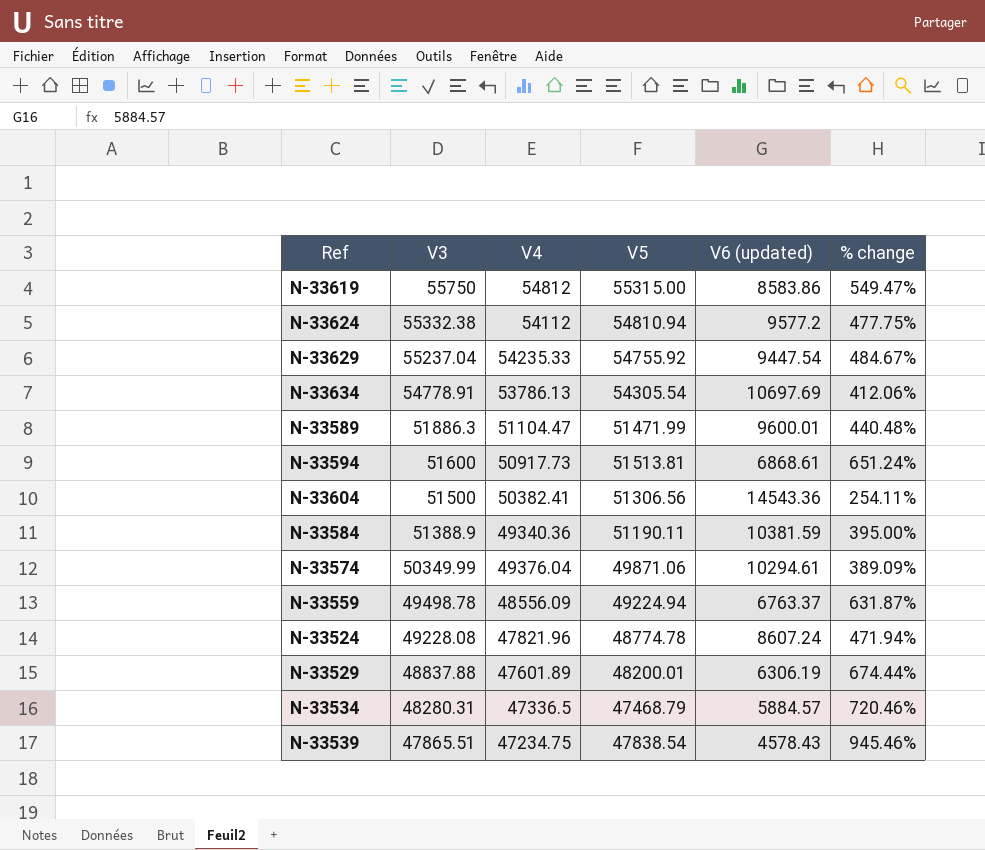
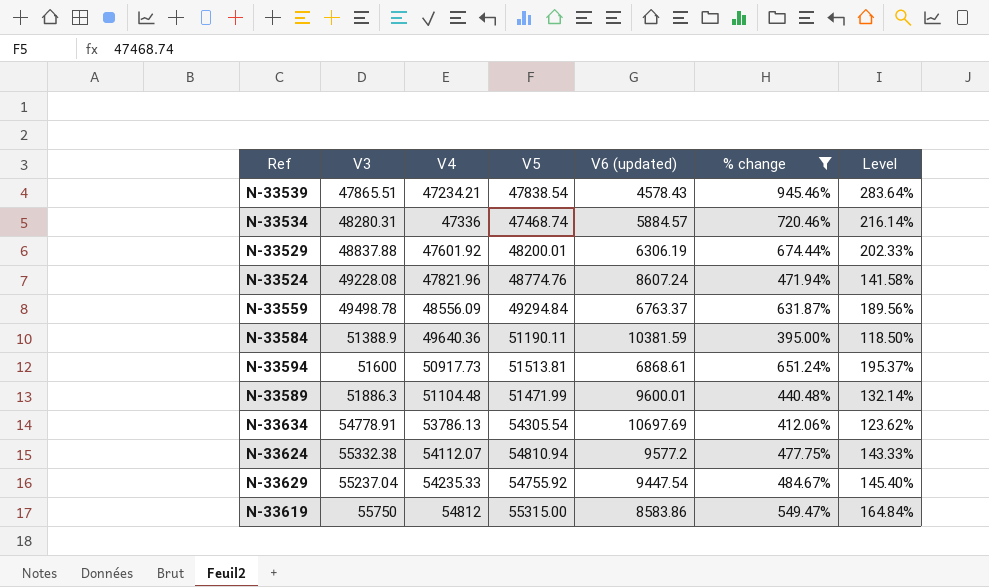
filter: none -> % change >= 395.00%
row order: V3 descending -> V4 ascending
column Level | formula: none -> [% change] * 0.3
N-33539 | V4: 47234.75 -> 47234.21
N-33534 | V4: 47336.5 -> 47336
N-33534 | V5: 47468.79 -> 47468.74
N-33529 | V4: 47601.89 -> 47601.92
N-33524 | V5: 48774.78 -> 48774.76
N-33559 | V5: 49224.94 -> 49294.84
N-33584 | V4: 49340.36 -> 49640.36
N-33589 | V4: 51104.47 -> 51104.48
N-33624 | V4: 54112 -> 54112.07

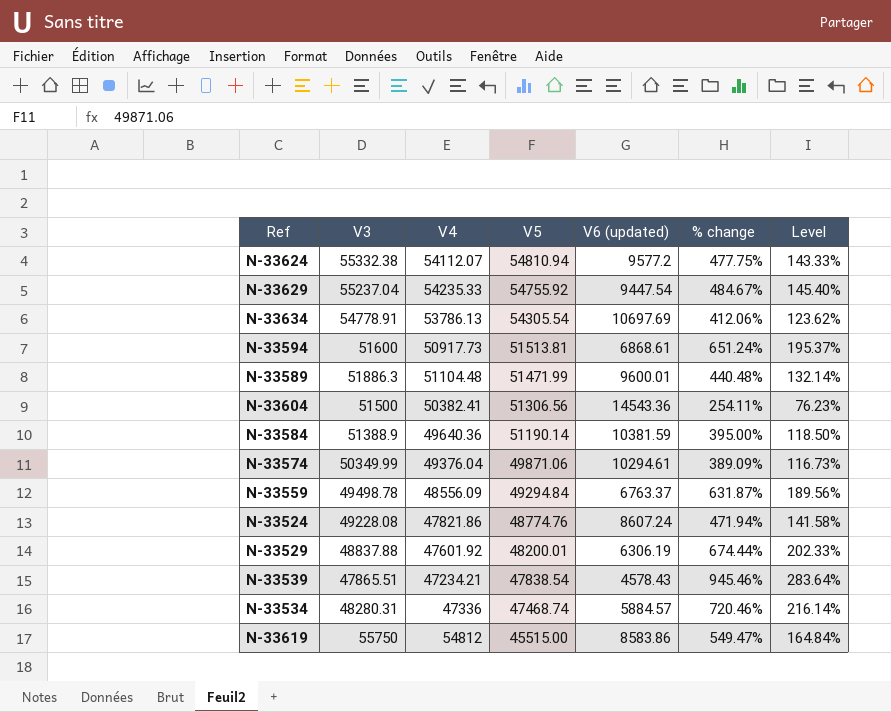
filter: % change >= 395.00% -> none
row order: V4 ascending -> V5 descending
N-33584 | V5: 51190.11 -> 51190.14
N-33524 | V4: 47821.96 -> 47821.86
N-33619 | V5: 55315.00 -> 45515.00

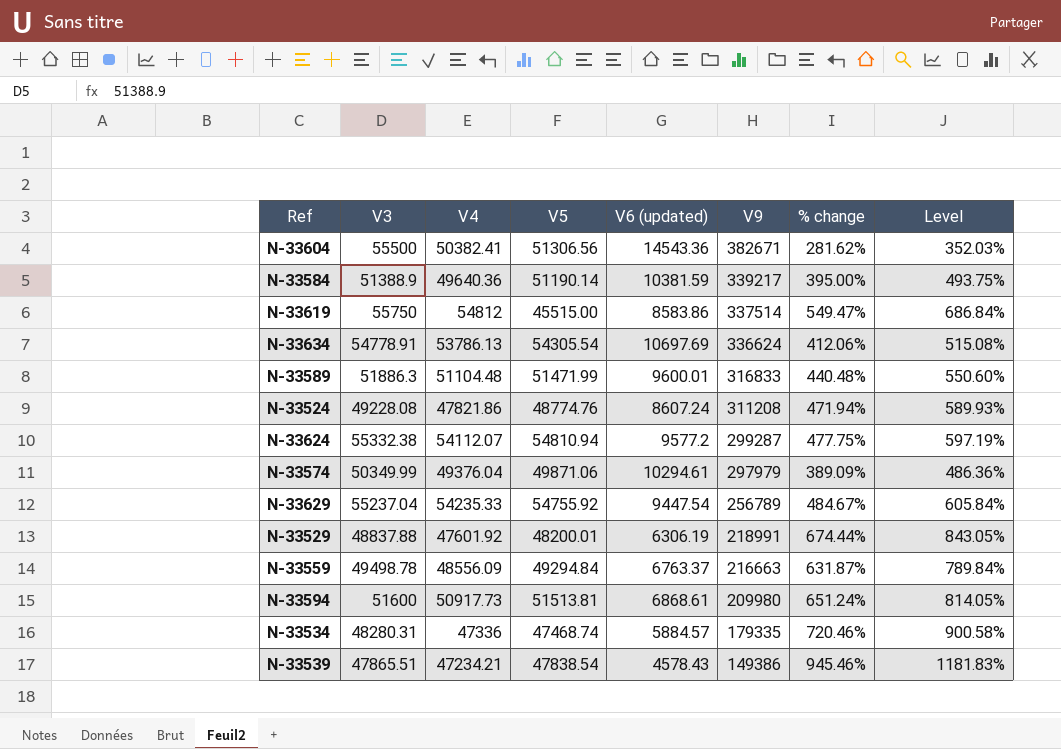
row order: V5 descending -> V9 descending
column V9 | position: none -> 6
column Level | formula: [% change] * 0.3 -> [% change] * 1.25
N-33604 | V3: 51500 -> 55500
N-33604 | % change: 254.11% -> 281.62%

